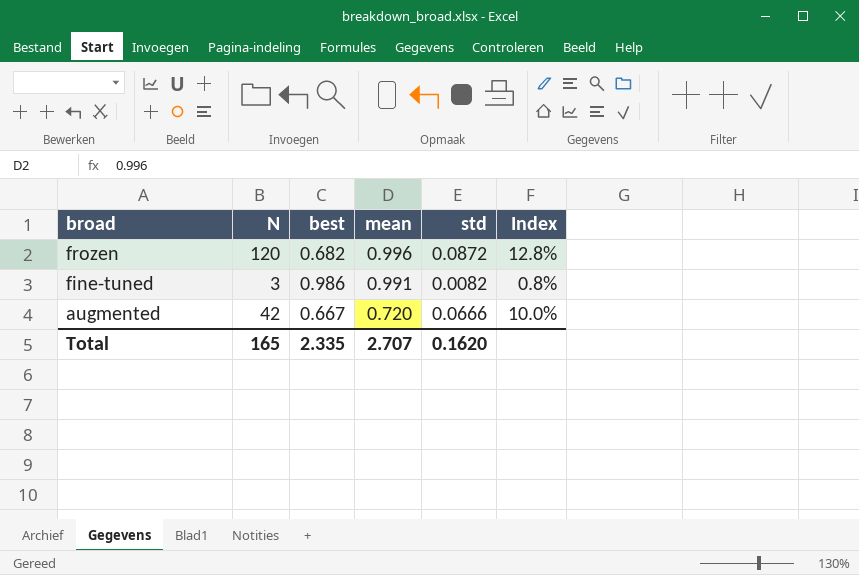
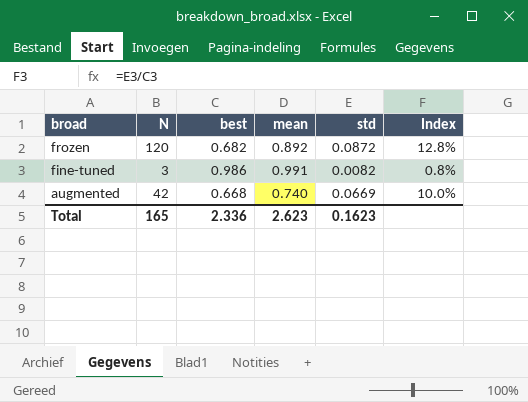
frozen | mean: 0.996 -> 0.892
augmented | best: 0.667 -> 0.668
augmented | mean: 0.720 -> 0.740
augmented | std: 0.0666 -> 0.0669
Total | best: 2.335 -> 2.336
Total | mean: 2.707 -> 2.623
Total | std: 0.1620 -> 0.1623

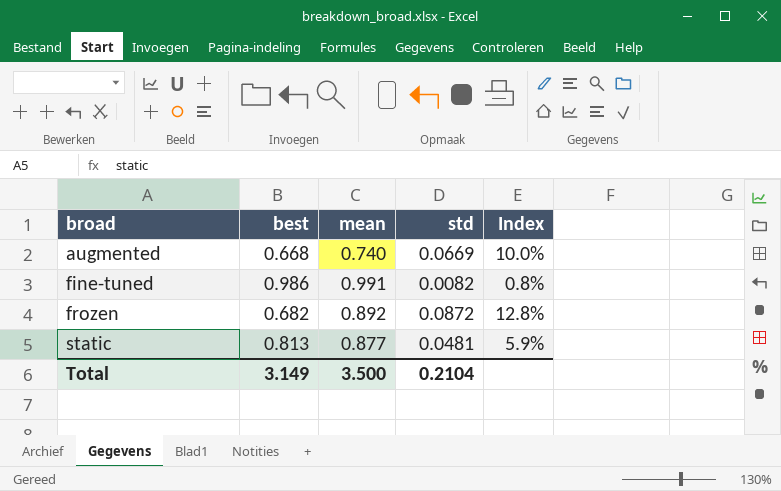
row order: broad descending -> broad ascending
column N | position: 2 -> none
row static: none -> 0.813 | 0.877 | 0.0481 | 5.9%
Total | best: 2.336 -> 3.149
Total | mean: 2.623 -> 3.500
Total | std: 0.1623 -> 0.2104

